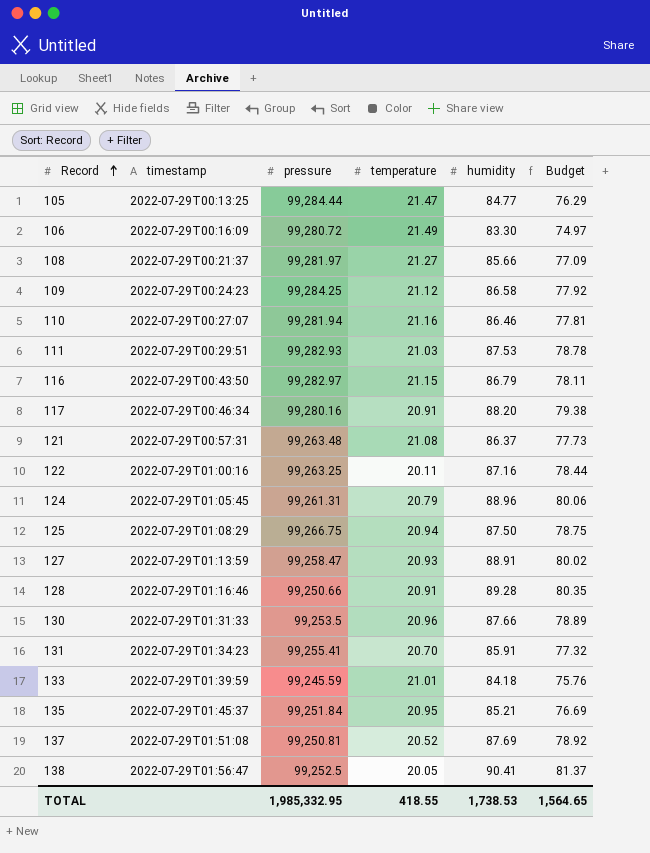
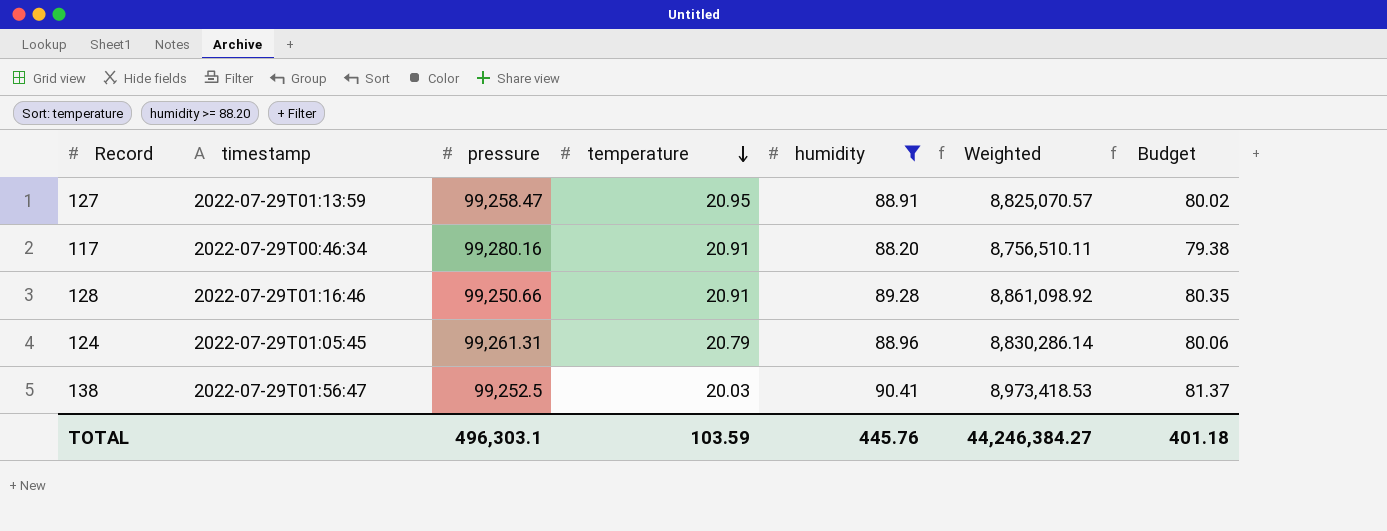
filter: none -> humidity >= 88.20
row order: Record ascending -> temperature descending
column Weighted | formula: none -> [pressure] * [humidity]
127 | temperature: 20.93 -> 20.95
138 | temperature: 20.05 -> 20.03
TOTAL | pressure: 1,985,332.95 -> 496,303.1
TOTAL | temperature: 418.55 -> 103.59
TOTAL | humidity: 1,738.53 -> 445.76
TOTAL | Budget: 1,564.65 -> 401.18

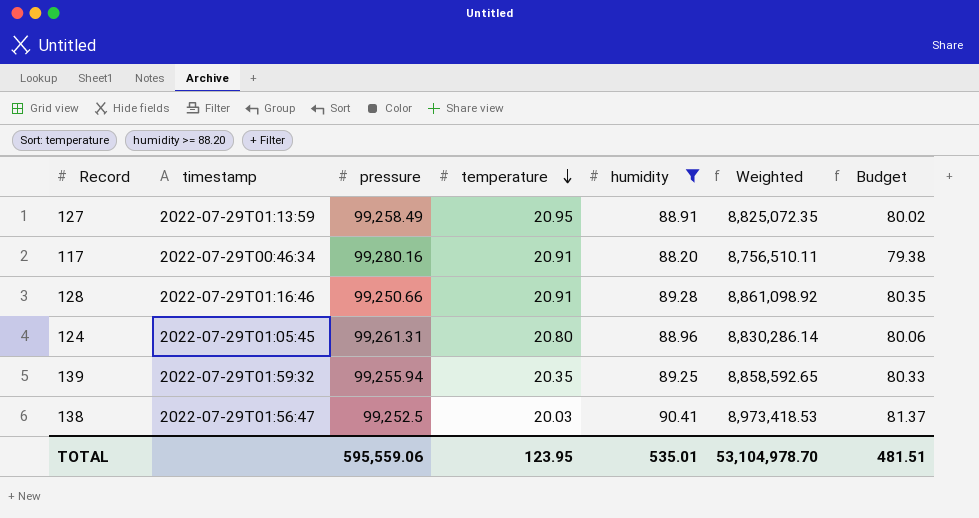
127 | pressure: 99,258.47 -> 99,258.49
127 | Weighted: 8,825,070.57 -> 8,825,072.35
124 | temperature: 20.79 -> 20.80
row 139: none -> 2022-07-29T01:59:32 | 99,255.94 | 20.35 | 89.25 | 8,858,592.65 | 80.33
TOTAL | pressure: 496,303.1 -> 595,559.06
TOTAL | temperature: 103.59 -> 123.95
TOTAL | humidity: 445.76 -> 535.01
TOTAL | Weighted: 44,246,384.27 -> 53,104,978.70
TOTAL | Budget: 401.18 -> 481.51

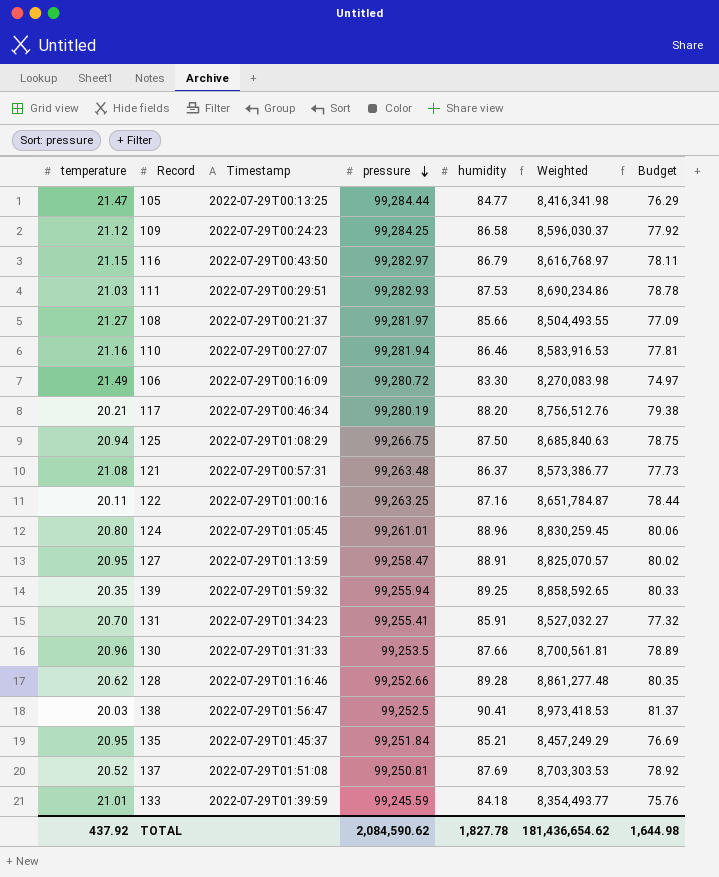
filter: humidity >= 88.20 -> none
row order: temperature descending -> pressure descending
column temperature | position: 4 -> 1
column name: timestamp -> Timestamp
117 | temperature: 20.91 -> 20.21
117 | pressure: 99,280.16 -> 99,280.19
117 | Weighted: 8,756,510.11 -> 8,756,512.76
124 | pressure: 99,261.31 -> 99,261.01
124 | Weighted: 8,830,286.14 -> 8,830,259.45
127 | pressure: 99,258.49 -> 99,258.47
127 | Weighted: 8,825,072.35 -> 8,825,070.57
128 | temperature: 20.91 -> 20.62
128 | pressure: 99,250.66 -> 99,252.66
128 | Weighted: 8,861,098.92 -> 8,861,277.48
TOTAL | temperature: 123.95 -> 437.92
TOTAL | pressure: 595,559.06 -> 2,084,590.62
TOTAL | humidity: 535.01 -> 1,827.78
TOTAL | Weighted: 53,104,978.70 -> 181,436,654.62
TOTAL | Budget: 481.51 -> 1,644.98

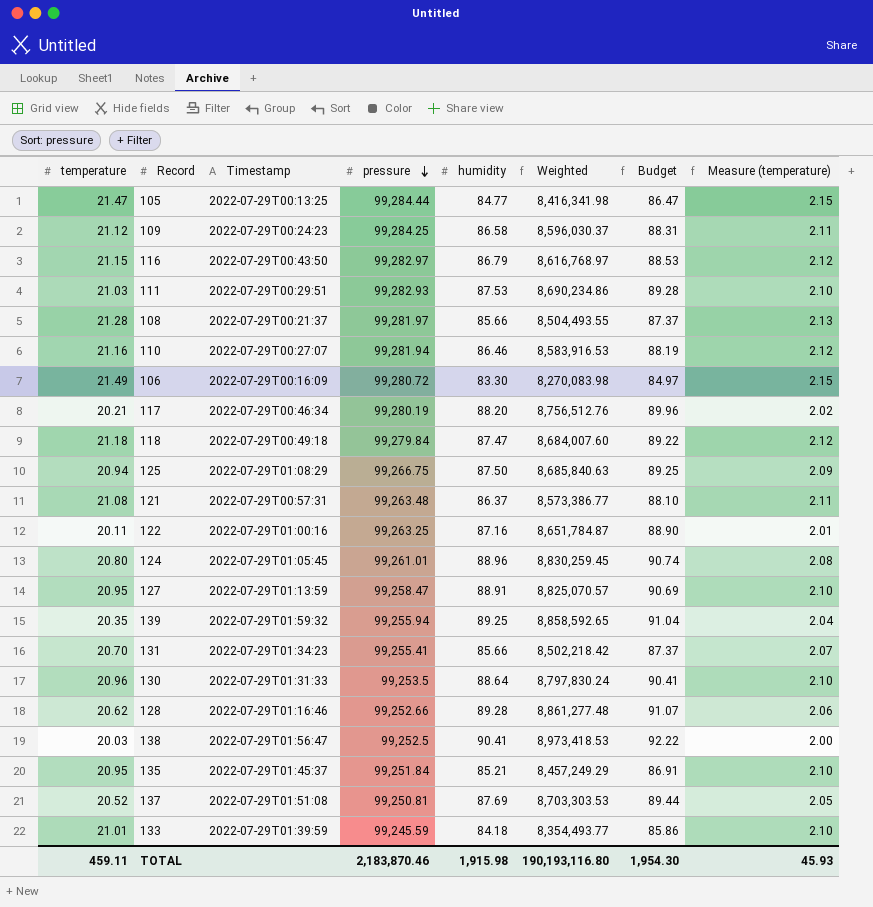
column Budget | formula: [humidity] * 0.9 -> [humidity] * 1.02
column Measure (temperature) | formula: none -> [temperature] * 0.1
108 | temperature: 21.27 -> 21.28
row 118: none -> 21.18 | 2022-07-29T00:49:18 | 99,279.84 | 87.47 | 8,684,007.60 | 89.22 | 2.12
131 | humidity: 85.91 -> 85.66
131 | Weighted: 8,527,032.27 -> 8,502,218.42
130 | humidity: 87.66 -> 88.64
130 | Weighted: 8,700,561.81 -> 8,797,830.24
TOTAL | temperature: 437.92 -> 459.11
TOTAL | pressure: 2,084,590.62 -> 2,183,870.46
TOTAL | humidity: 1,827.78 -> 1,915.98
TOTAL | Weighted: 181,436,654.62 -> 190,193,116.80
TOTAL | Budget: 1,644.98 -> 1,954.30

